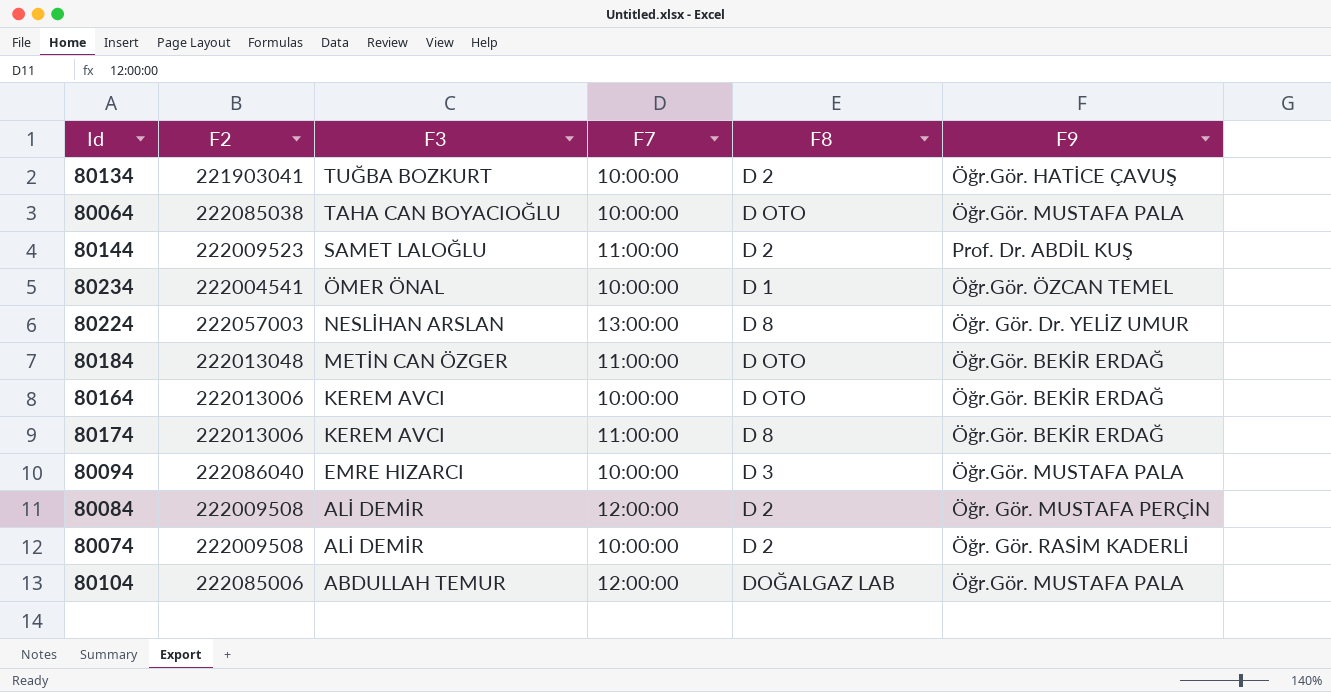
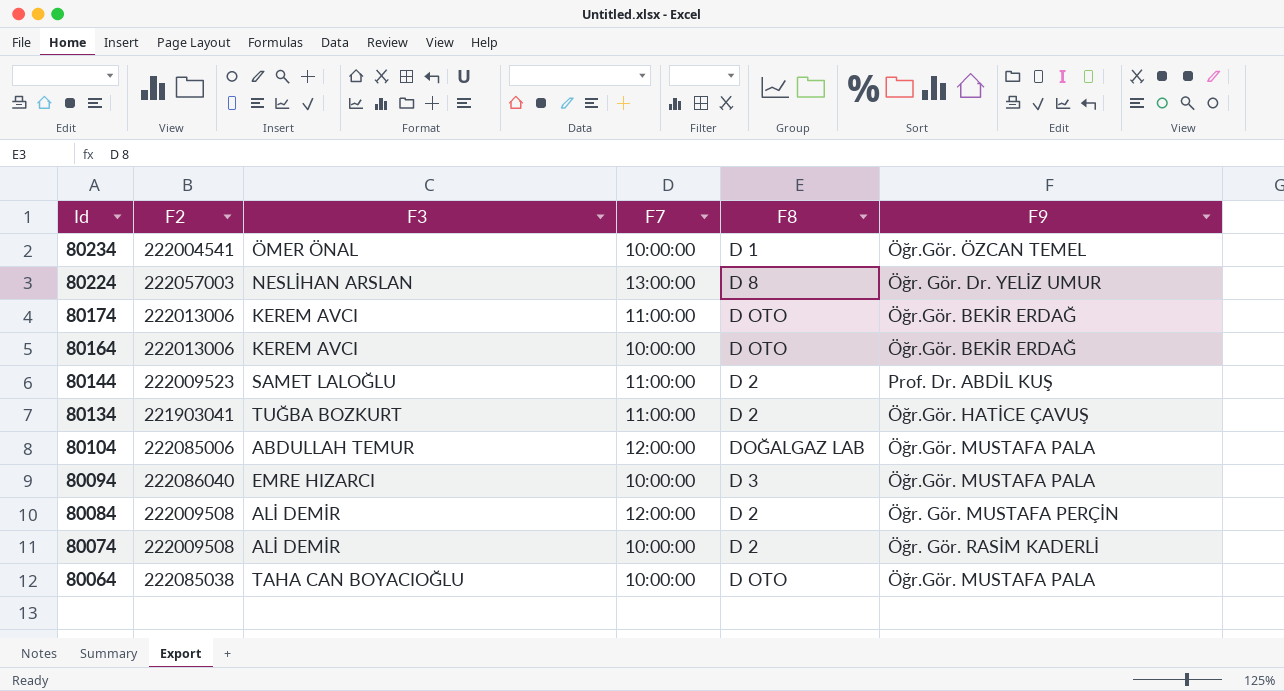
row order: F3 descending -> Id descending
row 80184: 222013048 | METİN CAN ÖZGER | 11:00:00 | D OTO | Öğr.Gör. BEKİR ERDAĞ -> none
80174 | F8: D 8 -> D OTO
80134 | F7: 10:00:00 -> 11:00:00

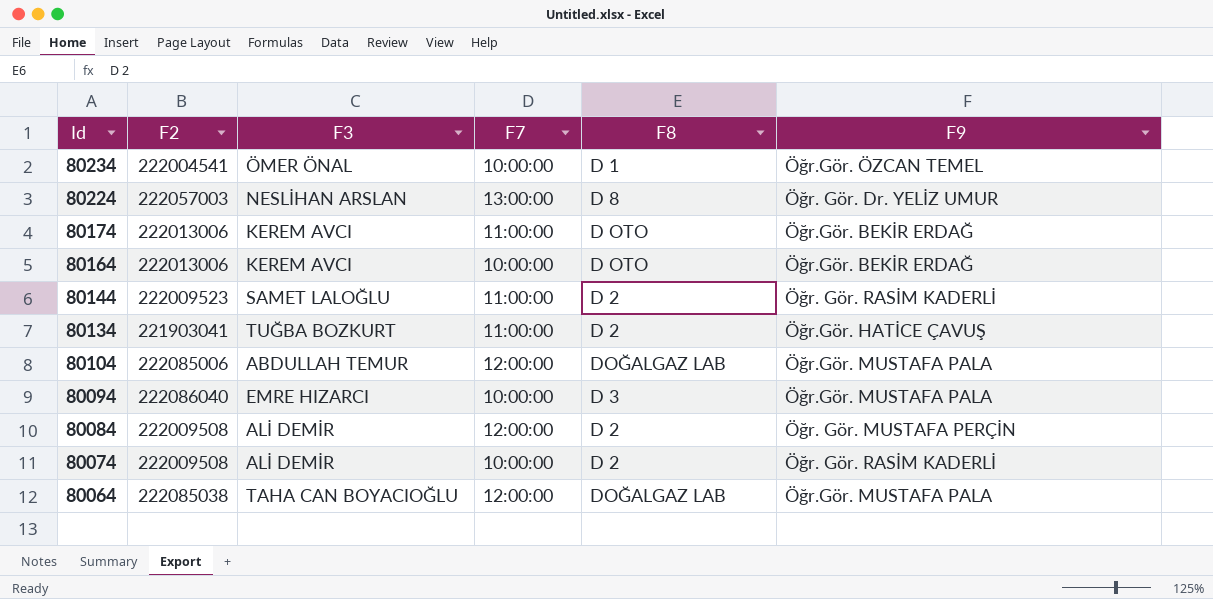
80144 | F9: Prof. Dr. ABDİL KUŞ -> Öğr. Gör. RASİM KADERLİ
80064 | F7: 10:00:00 -> 12:00:00
80064 | F8: D OTO -> DOĞALGAZ LAB

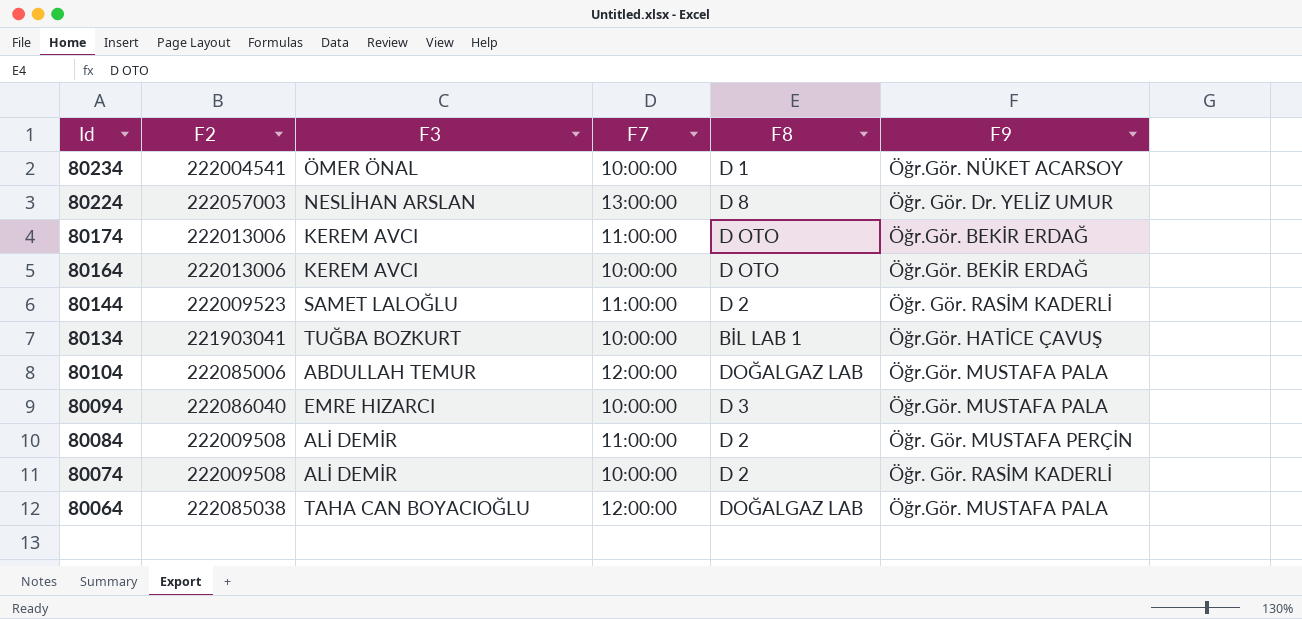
80234 | F9: Öğr.Gör. ÖZCAN TEMEL -> Öğr.Gör. NÜKET ACARSOY
80134 | F7: 11:00:00 -> 10:00:00
80134 | F8: D 2 -> BİL LAB 1
80084 | F7: 12:00:00 -> 11:00:00

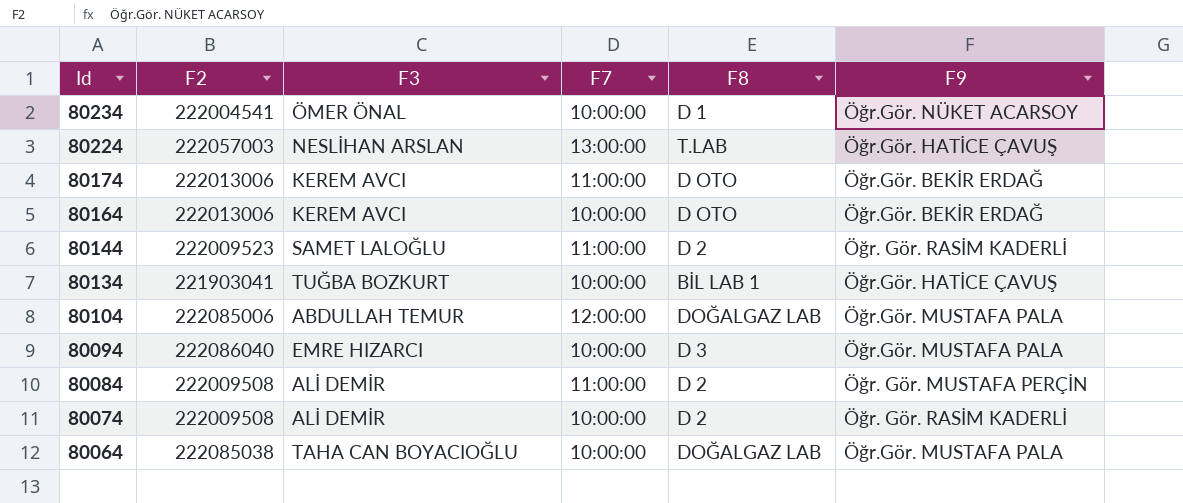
80224 | F8: D 8 -> T.LAB
80224 | F9: Öğr. Gör. Dr. YELİZ UMUR -> Öğr.Gör. HATİCE ÇAVUŞ
80064 | F7: 12:00:00 -> 10:00:00

